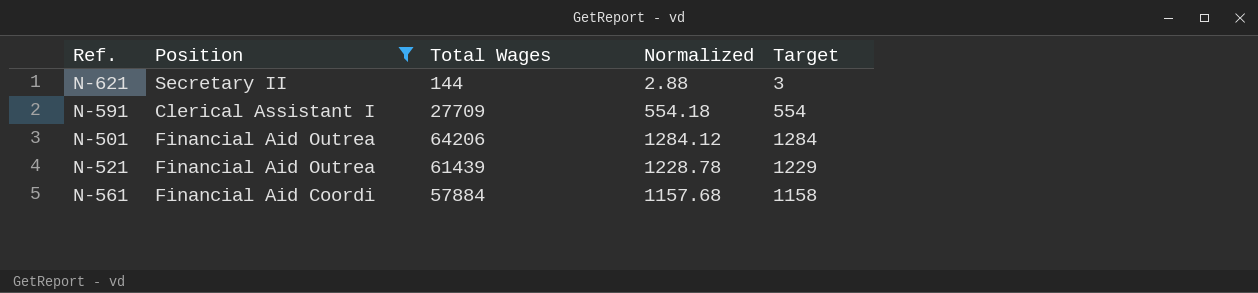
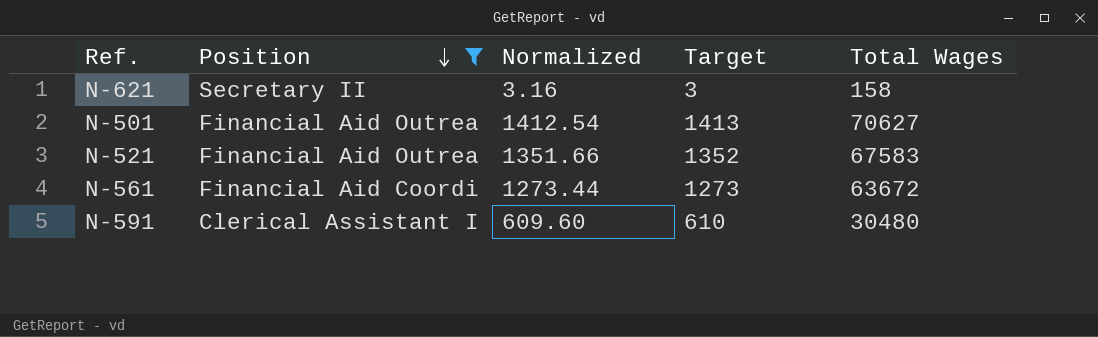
row order: none -> Position descending
column Total Wages | position: 3 -> 5
N-621 | Normalized: 2.88 -> 3.16
N-621 | Total Wages: 144 -> 158
N-501 | Normalized: 1284.12 -> 1412.54
N-501 | Target: 1284 -> 1413
N-501 | Total Wages: 64206 -> 70627
N-521 | Normalized: 1228.78 -> 1351.66
N-521 | Target: 1229 -> 1352
N-521 | Total Wages: 61439 -> 67583
N-561 | Normalized: 1157.68 -> 1273.44
N-561 | Target: 1158 -> 1273
N-561 | Total Wages: 57884 -> 63672
N-591 | Normalized: 554.18 -> 609.60
N-591 | Target: 554 -> 610
N-591 | Total Wages: 27709 -> 30480

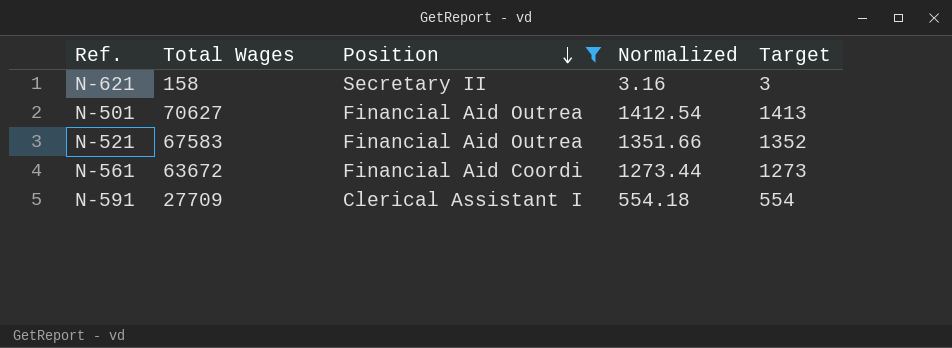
column Total Wages | position: 5 -> 2
N-591 | Total Wages: 30480 -> 27709
N-591 | Normalized: 609.60 -> 554.18
N-591 | Target: 610 -> 554

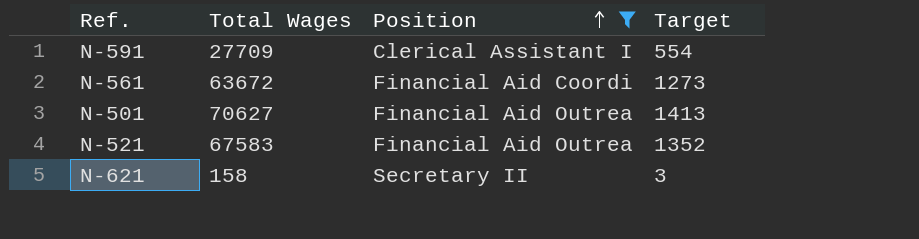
row order: Position descending -> Position ascending
column Normalized | formula: [Total Wages] * 0.02 -> none

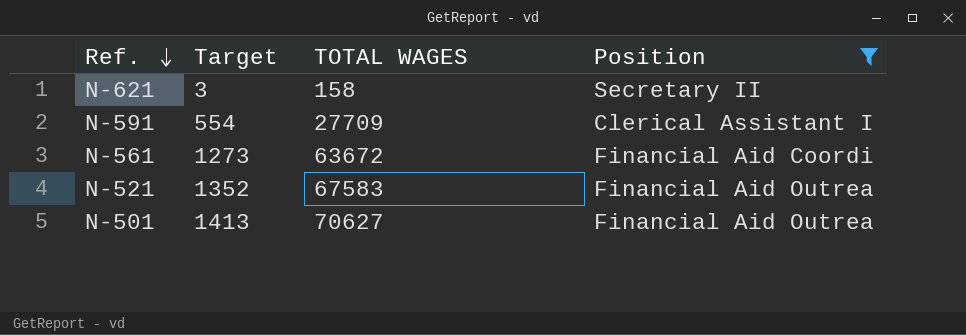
row order: Position ascending -> Ref. descending
column Target | position: 4 -> 2
column name: Total Wages -> TOTAL WAGES

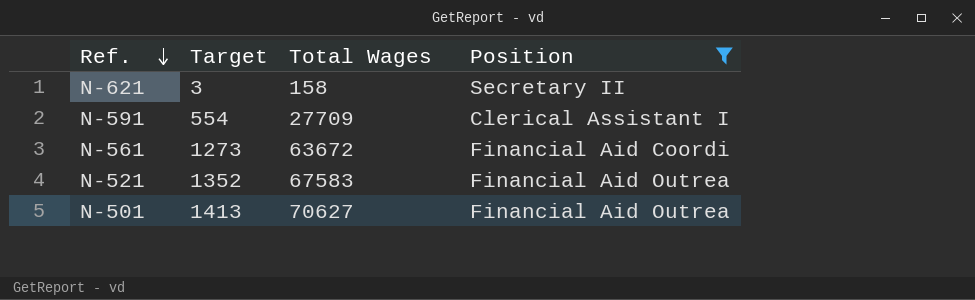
column name: TOTAL WAGES -> Total Wages

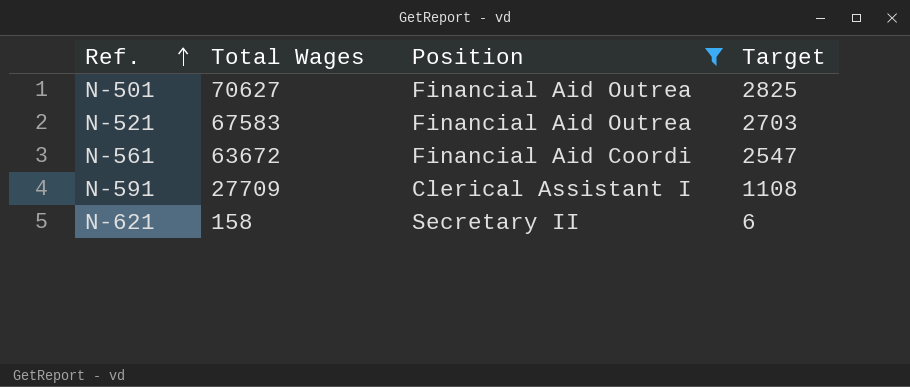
row order: Ref. descending -> Ref. ascending
column Target | formula: [Total Wages] * 0.02 -> [Total Wages] * 0.04
column Target | position: 2 -> 4

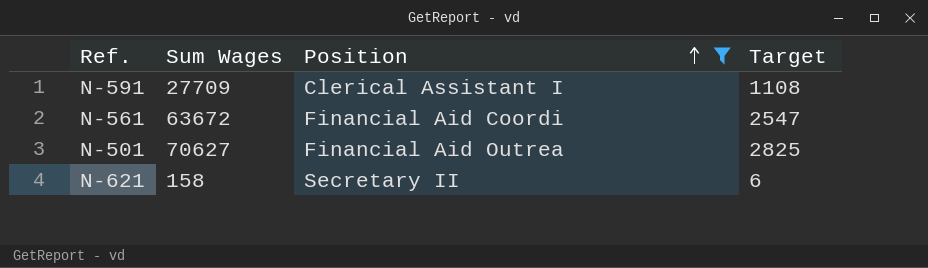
row order: Ref. ascending -> Position ascending
column name: Total Wages -> Sum Wages
row N-521: 67583 | Financial Aid Outrea | 2703 -> none

